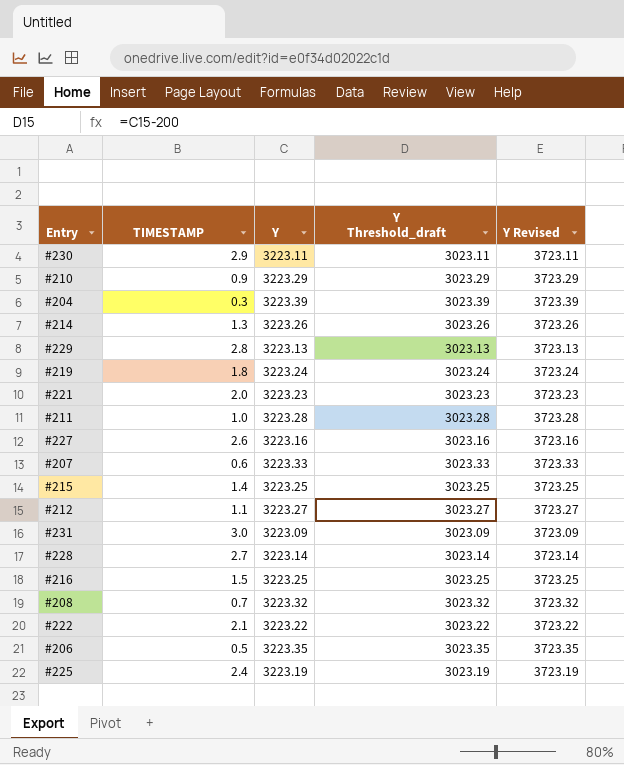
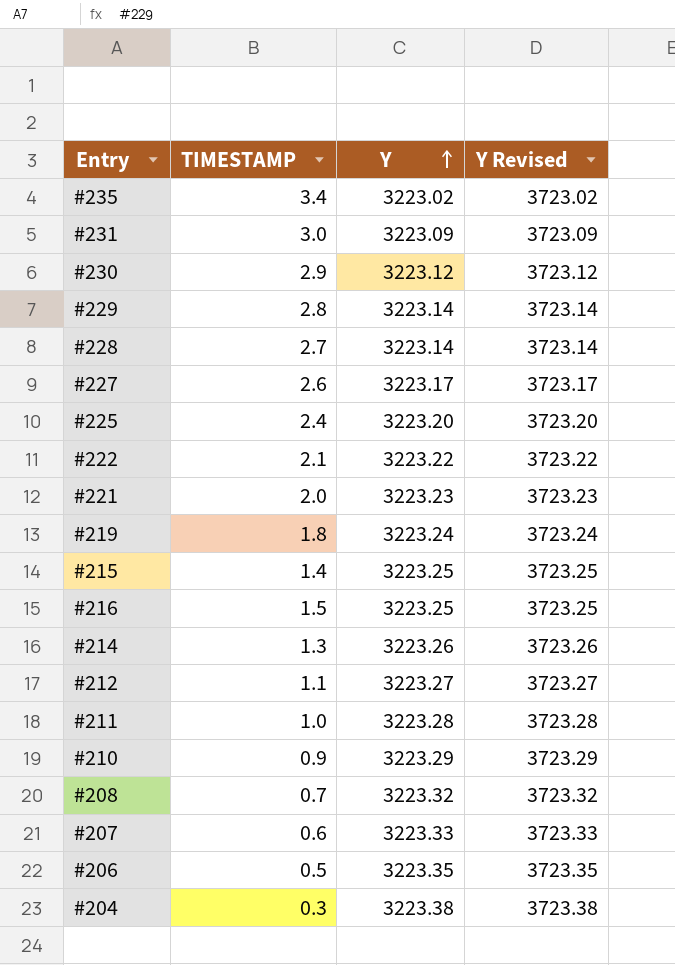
row order: none -> Y ascending
column Y Threshold_draft | formula: [Y] - 200 -> none
row #235: none -> 3.4 | 3223.02 | 3723.02
#230 | Y: 3223.11 -> 3223.12
#230 | Y Revised: 3723.11 -> 3723.12
#229 | Y: 3223.13 -> 3223.14
#229 | Y Revised: 3723.13 -> 3723.14
#227 | Y: 3223.16 -> 3223.17
#227 | Y Revised: 3723.16 -> 3723.17
#225 | Y: 3223.19 -> 3223.20
#225 | Y Revised: 3723.19 -> 3723.20
#204 | Y: 3223.39 -> 3223.38
#204 | Y Revised: 3723.39 -> 3723.38

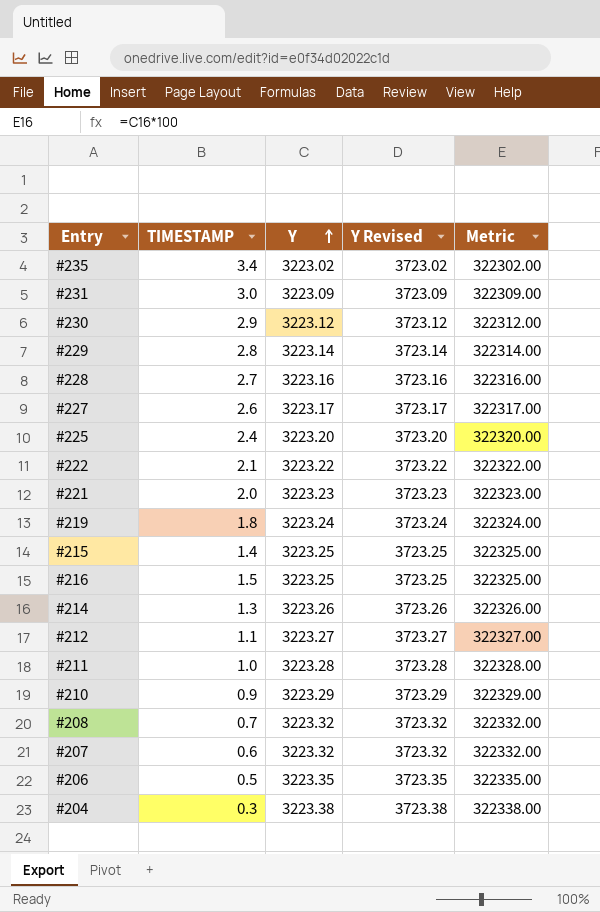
column Metric | formula: none -> [Y] * 100
#228 | Y: 3223.14 -> 3223.16
#228 | Y Revised: 3723.14 -> 3723.16
#207 | Y: 3223.33 -> 3223.32
#207 | Y Revised: 3723.33 -> 3723.32

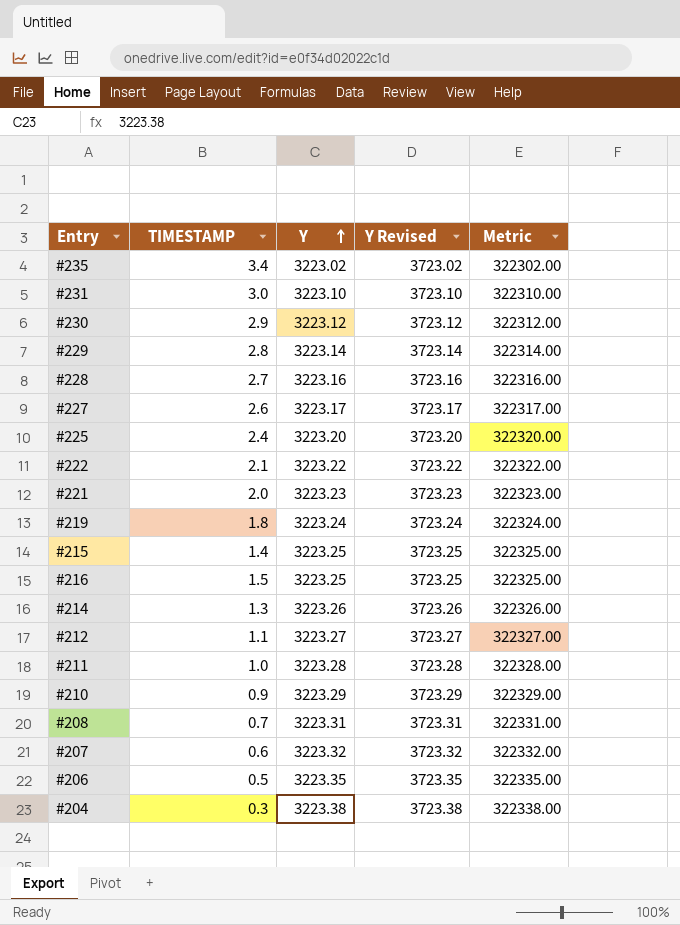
#231 | Y: 3223.09 -> 3223.10
#231 | Y Revised: 3723.09 -> 3723.10
#231 | Metric: 322309.00 -> 322310.00
#208 | Y: 3223.32 -> 3223.31
#208 | Y Revised: 3723.32 -> 3723.31
#208 | Metric: 322332.00 -> 322331.00

